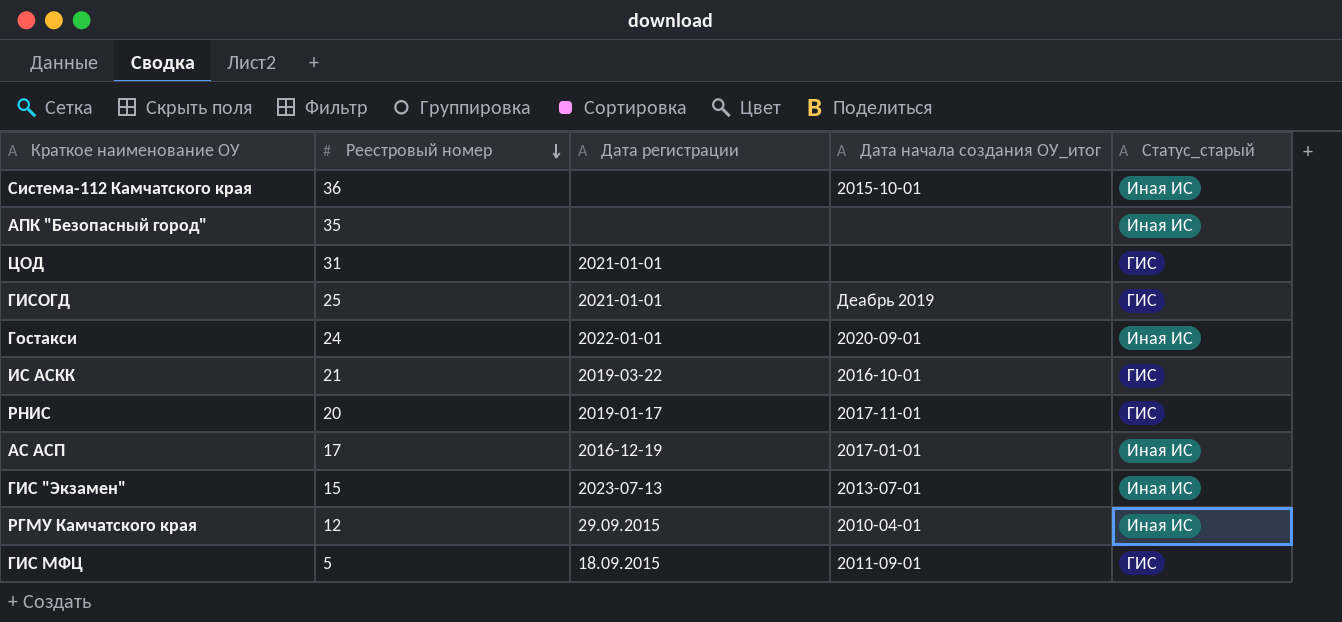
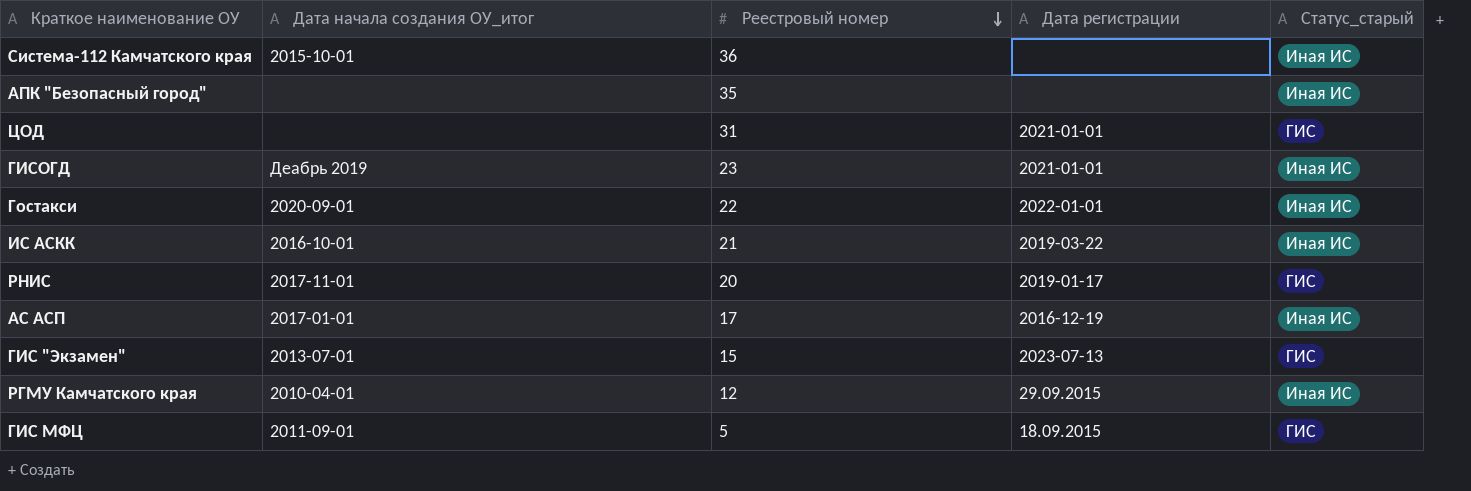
column Дата начала создания ОУ_итог | position: 4 -> 2
ГИСОГД | Реестровый номер: 25 -> 23
ГИСОГД | Статус_старый: ГИС -> Иная ИС
Гостакси | Реестровый номер: 24 -> 22
ИС АСКК | Статус_старый: ГИС -> Иная ИС
ГИС "Экзамен" | Статус_старый: Иная ИС -> ГИС

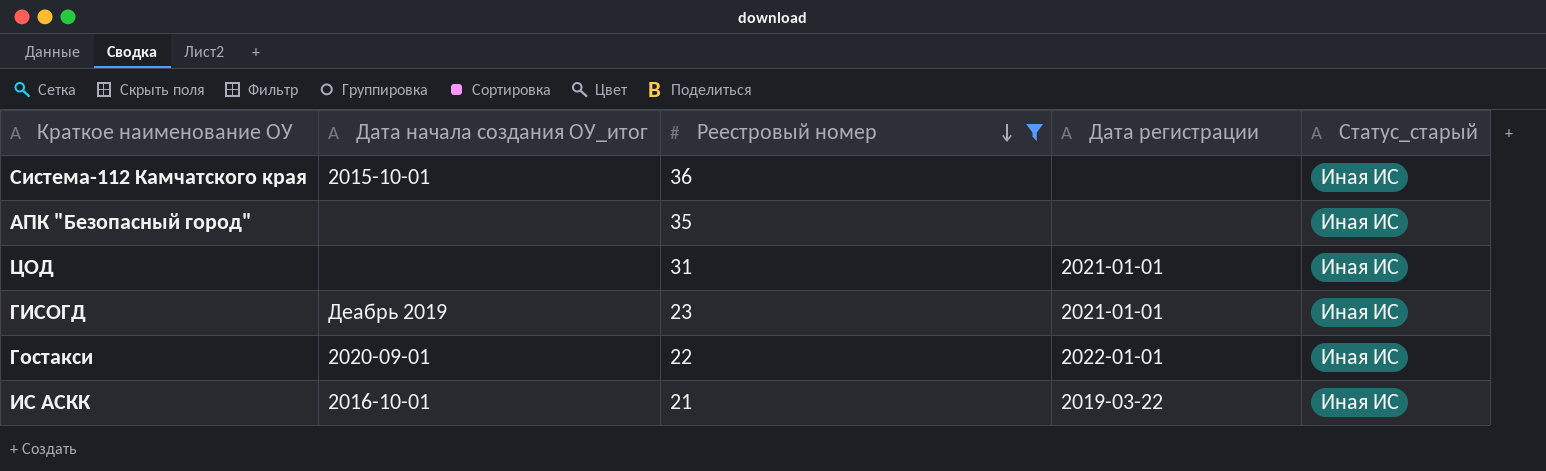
filter: none -> Реестровый номер >= 21
ЦОД | Статус_старый: ГИС -> Иная ИС

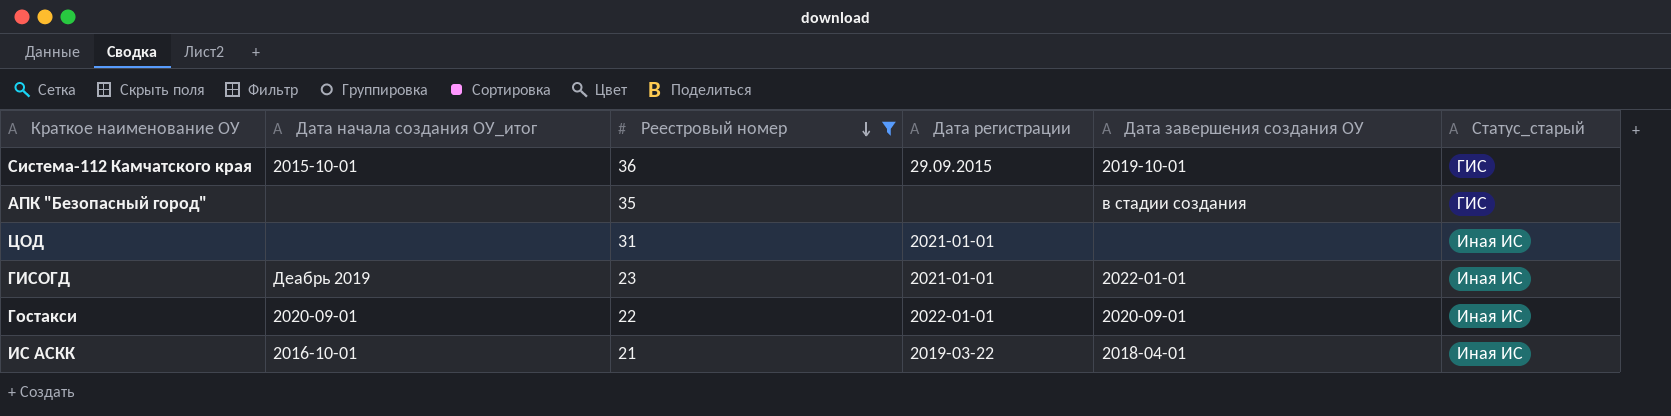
column Дата завершения создания ОУ | position: none -> 5
Система-112 Камчатского края | Дата регистрации: none -> 29.09.2015
Система-112 Камчатского края | Статус_старый: Иная ИС -> ГИС
АПК "Безопасный город" | Статус_старый: Иная ИС -> ГИС

